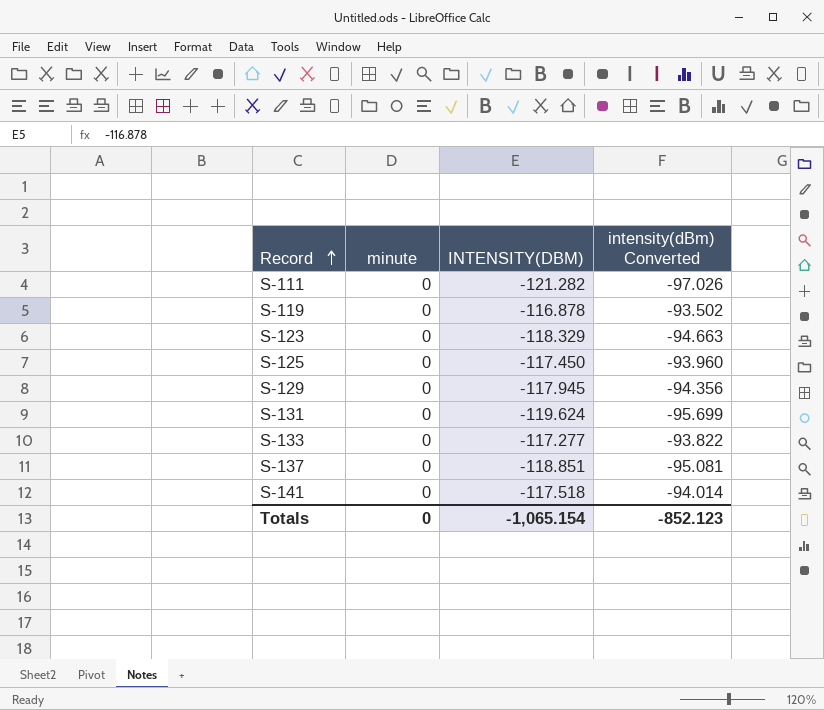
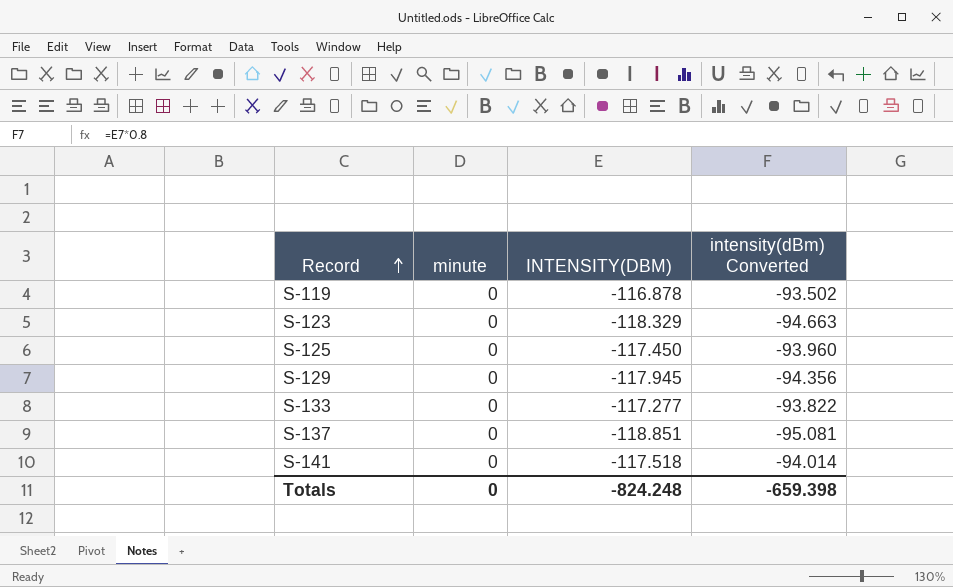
row S-111: 0 | -121.282 | -97.026 -> none
row S-131: 0 | -119.624 | -95.699 -> none
Totals | INTENSITY(DBM): -1,065.154 -> -824.248
Totals | intensity(dBm) Converted: -852.123 -> -659.398

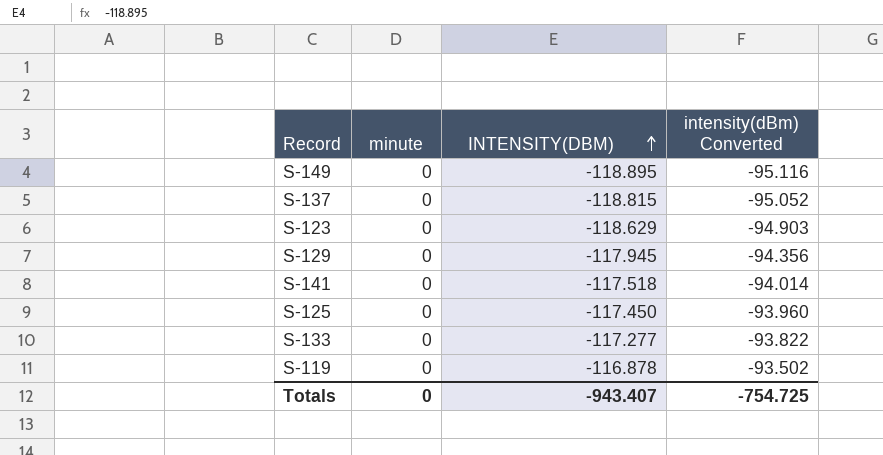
row order: Record ascending -> INTENSITY(DBM) ascending
row S-149: none -> 0 | -118.895 | -95.116
S-137 | INTENSITY(DBM): -118.851 -> -118.815
S-137 | intensity(dBm) Converted: -95.081 -> -95.052
S-123 | INTENSITY(DBM): -118.329 -> -118.629
S-123 | intensity(dBm) Converted: -94.663 -> -94.903
Totals | INTENSITY(DBM): -824.248 -> -943.407
Totals | intensity(dBm) Converted: -659.398 -> -754.725

